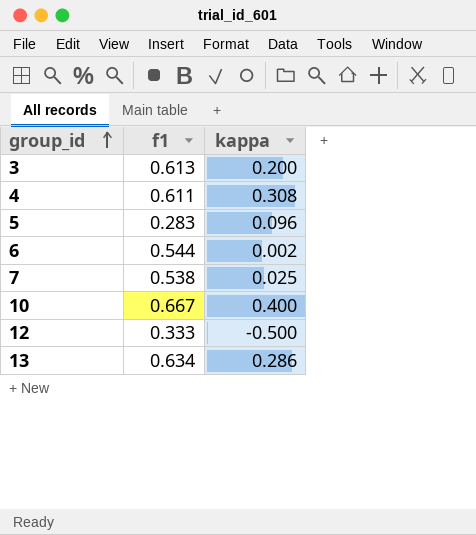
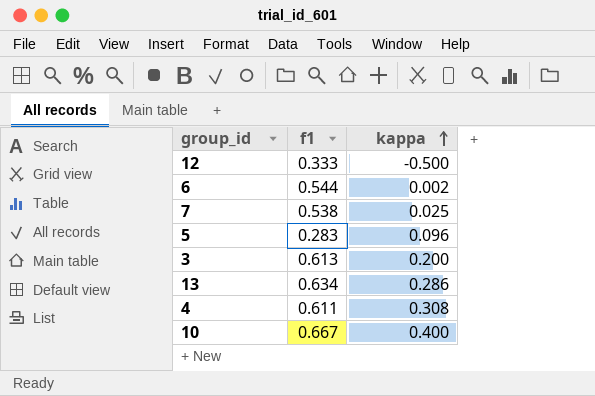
row order: group_id ascending -> kappa ascending

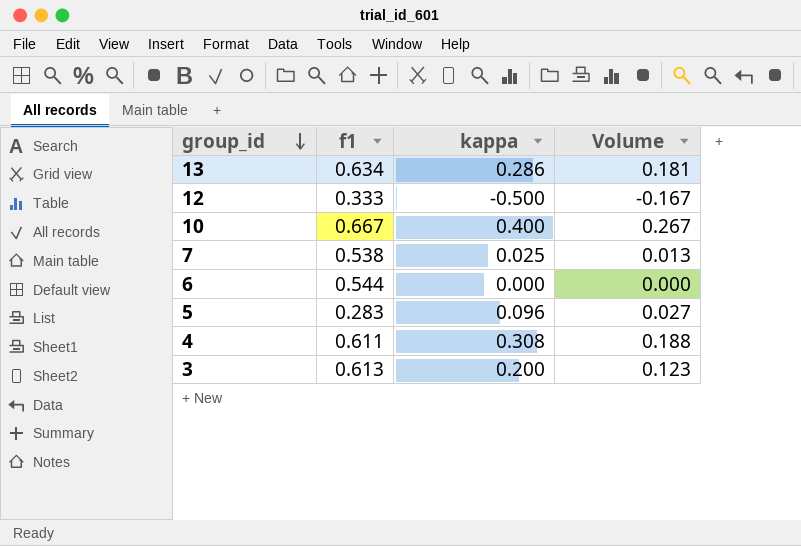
row order: kappa ascending -> group_id descending
column Volume | formula: none -> [f1] * [kappa]
6 | kappa: 0.002 -> 0.000

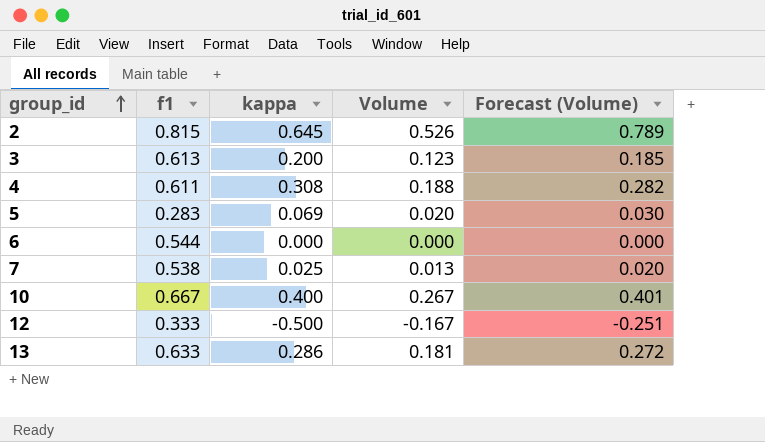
row order: group_id descending -> group_id ascending
column Forecast (Volume) | formula: none -> [Volume] * 1.5
row 2: none -> 0.815 | 0.645 | 0.526 | 0.789
5 | kappa: 0.096 -> 0.069
5 | Volume: 0.027 -> 0.020
13 | f1: 0.634 -> 0.633

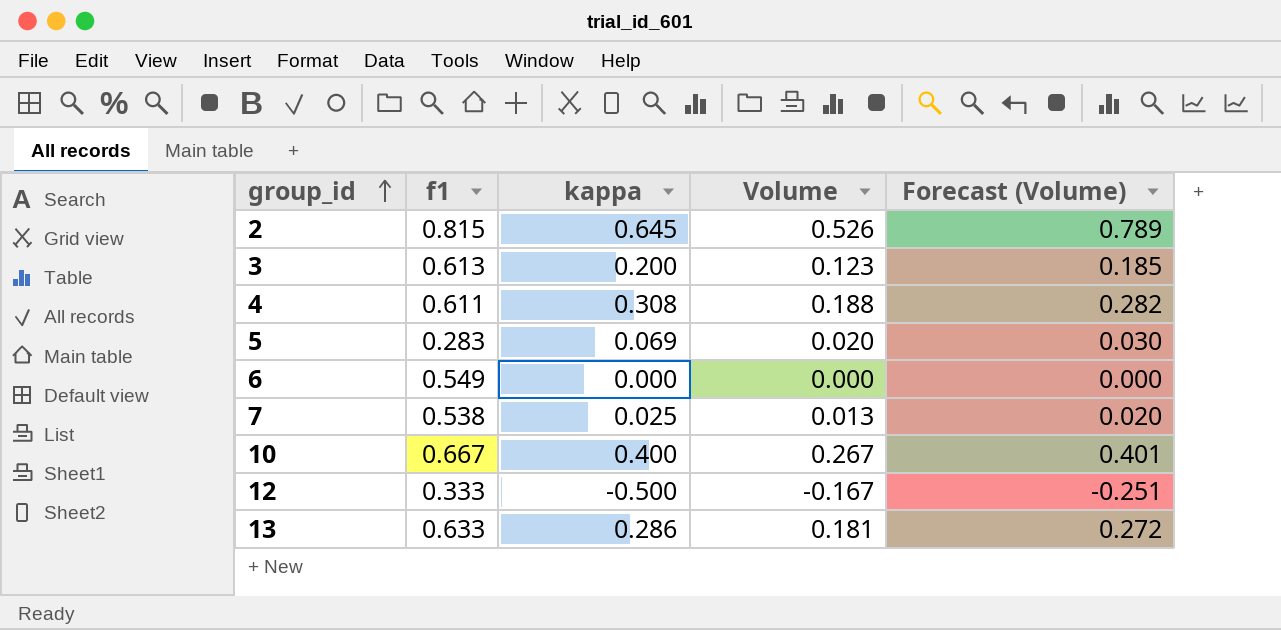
6 | f1: 0.544 -> 0.549

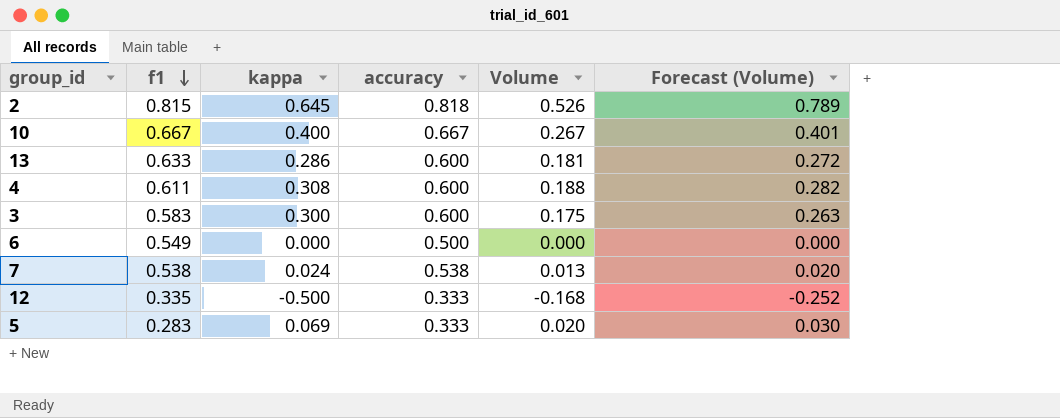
row order: group_id ascending -> f1 descending
column accuracy | position: none -> 4
3 | f1: 0.613 -> 0.583
3 | kappa: 0.200 -> 0.300
3 | Volume: 0.123 -> 0.175
3 | Forecast (Volume): 0.185 -> 0.263
7 | kappa: 0.025 -> 0.024
12 | f1: 0.333 -> 0.335
12 | Volume: -0.167 -> -0.168
12 | Forecast (Volume): -0.251 -> -0.252

